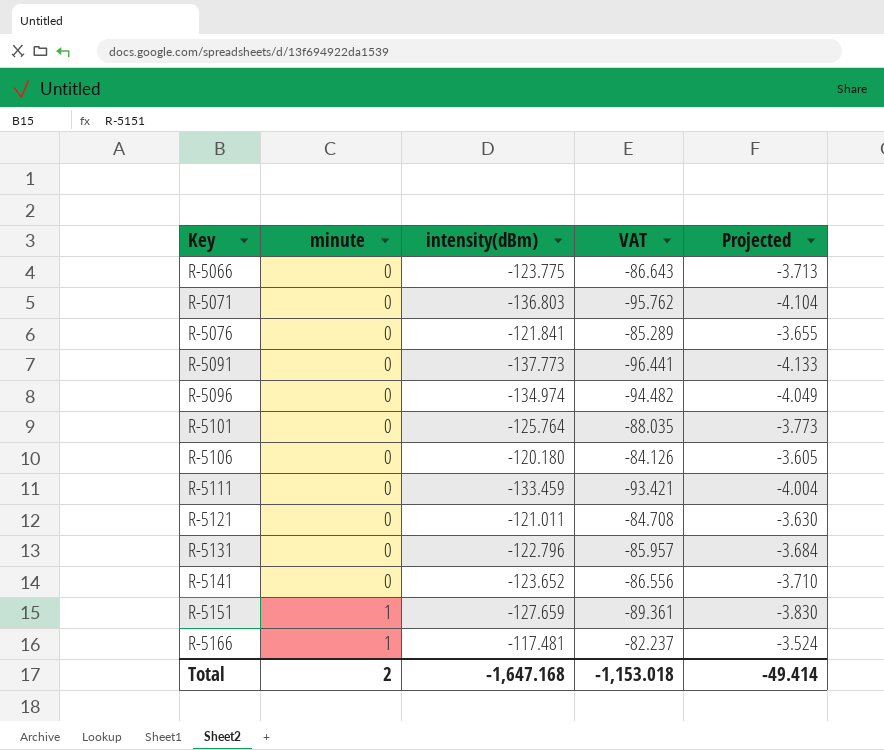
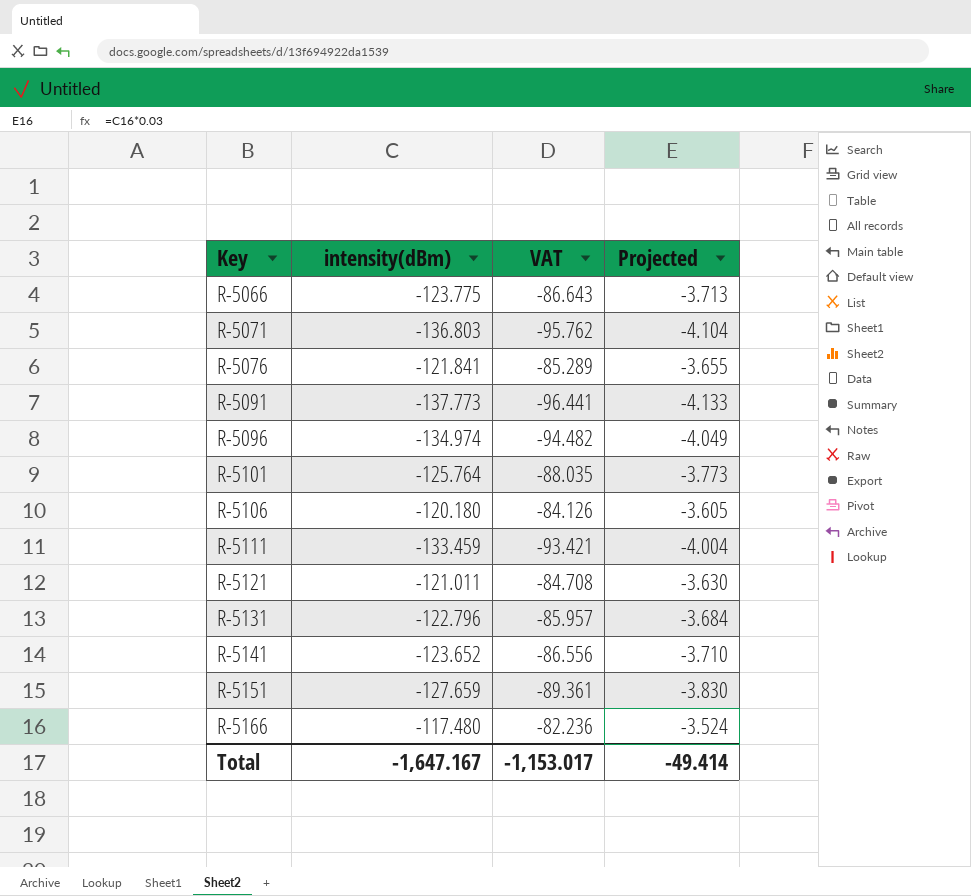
column minute | position: 2 -> none
R-5166 | intensity(dBm): -117.481 -> -117.480
R-5166 | VAT: -82.237 -> -82.236
Total | intensity(dBm): -1,647.168 -> -1,647.167
Total | VAT: -1,153.018 -> -1,153.017

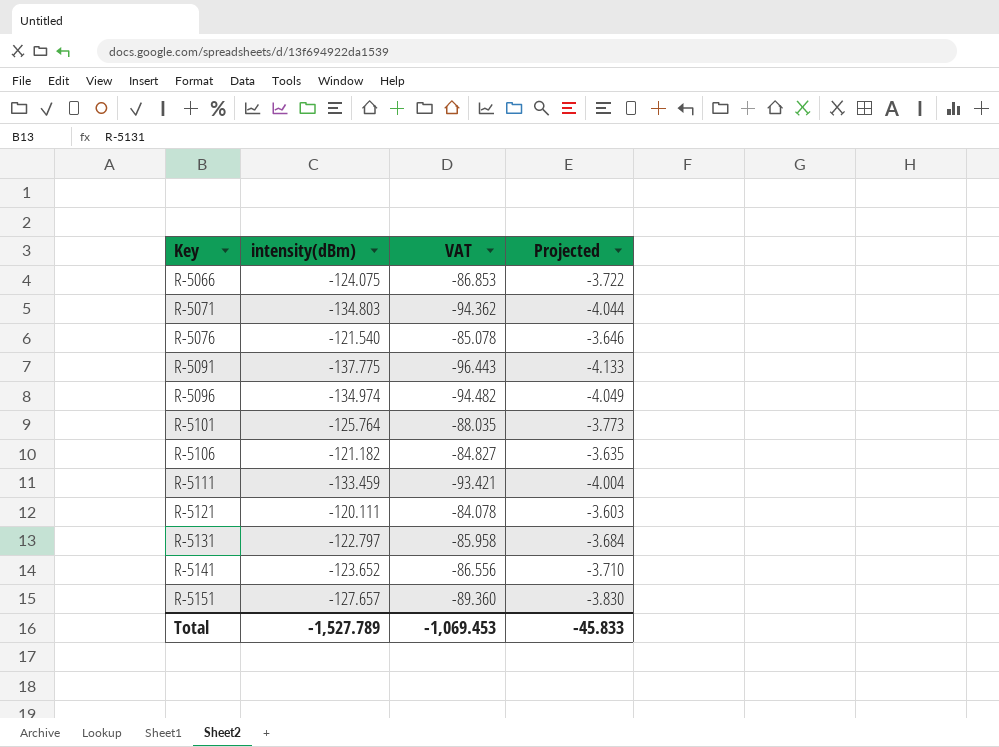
row R-5166: -117.480 | -82.236 | -3.524 -> none
R-5066 | intensity(dBm): -123.775 -> -124.075
R-5066 | VAT: -86.643 -> -86.853
R-5066 | Projected: -3.713 -> -3.722
R-5071 | intensity(dBm): -136.803 -> -134.803
R-5071 | VAT: -95.762 -> -94.362
R-5071 | Projected: -4.104 -> -4.044
R-5076 | intensity(dBm): -121.841 -> -121.540
R-5076 | VAT: -85.289 -> -85.078
R-5076 | Projected: -3.655 -> -3.646
R-5091 | intensity(dBm): -137.773 -> -137.775
R-5091 | VAT: -96.441 -> -96.443
R-5106 | intensity(dBm): -120.180 -> -121.182
R-5106 | VAT: -84.126 -> -84.827
R-5106 | Projected: -3.605 -> -3.635
R-5121 | intensity(dBm): -121.011 -> -120.111
R-5121 | VAT: -84.708 -> -84.078
R-5121 | Projected: -3.630 -> -3.603
R-5131 | intensity(dBm): -122.796 -> -122.797
R-5131 | VAT: -85.957 -> -85.958
R-5151 | intensity(dBm): -127.659 -> -127.657
R-5151 | VAT: -89.361 -> -89.360
Total | intensity(dBm): -1,647.167 -> -1,527.789
Total | VAT: -1,153.017 -> -1,069.453
Total | Projected: -49.414 -> -45.833

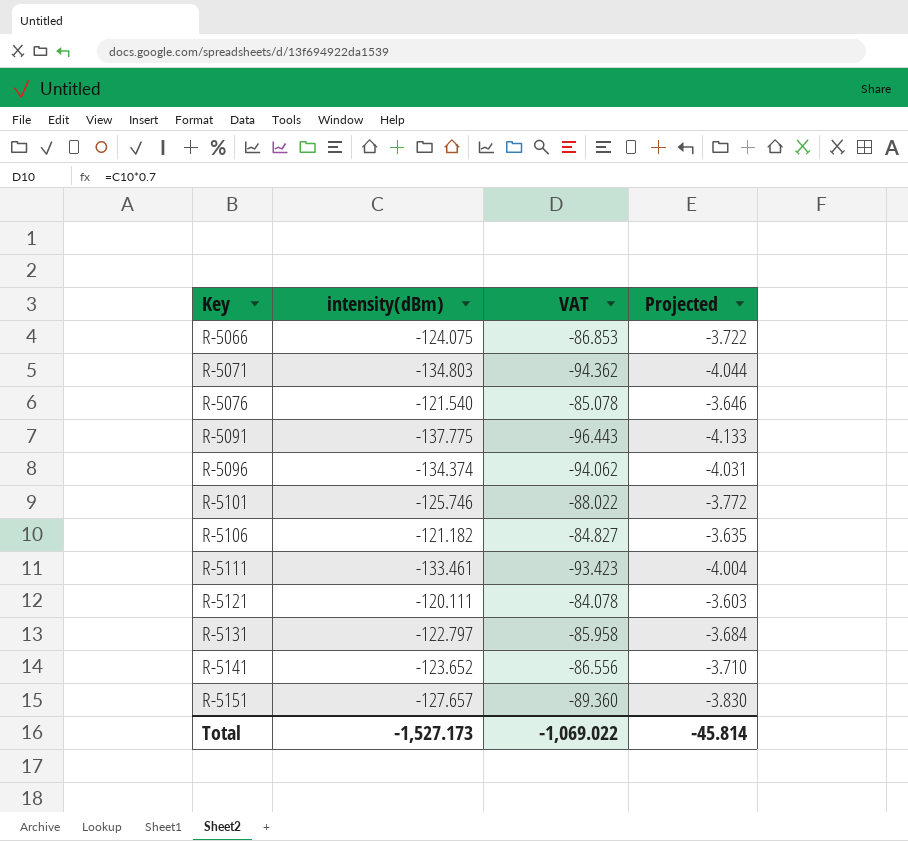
R-5096 | intensity(dBm): -134.974 -> -134.374
R-5096 | VAT: -94.482 -> -94.062
R-5096 | Projected: -4.049 -> -4.031
R-5101 | intensity(dBm): -125.764 -> -125.746
R-5101 | VAT: -88.035 -> -88.022
R-5101 | Projected: -3.773 -> -3.772
R-5111 | intensity(dBm): -133.459 -> -133.461
R-5111 | VAT: -93.421 -> -93.423
Total | intensity(dBm): -1,527.789 -> -1,527.173
Total | VAT: -1,069.453 -> -1,069.022
Total | Projected: -45.833 -> -45.814

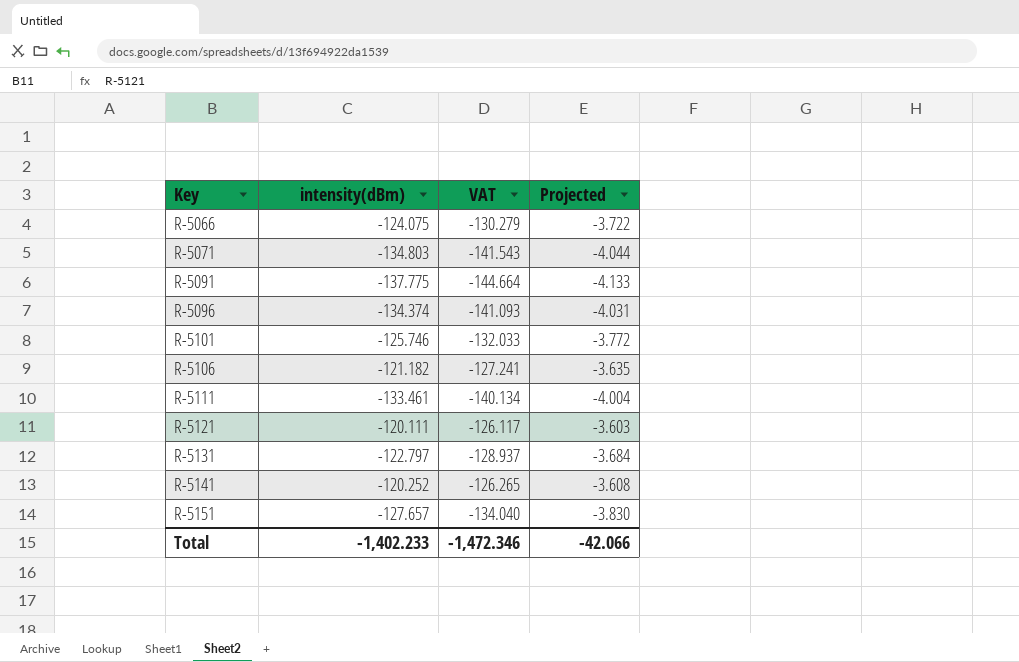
column VAT | formula: [intensity(dBm)] * 0.7 -> [intensity(dBm)] * 1.05
row R-5076: -121.540 | -85.078 | -3.646 -> none
R-5141 | intensity(dBm): -123.652 -> -120.252
R-5141 | Projected: -3.710 -> -3.608
Total | intensity(dBm): -1,527.173 -> -1,402.233
Total | VAT: -1,069.022 -> -1,472.346
Total | Projected: -45.814 -> -42.066

